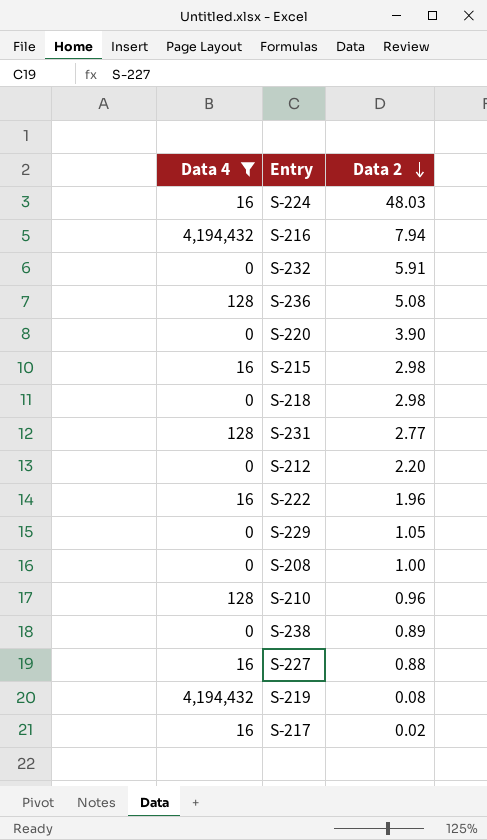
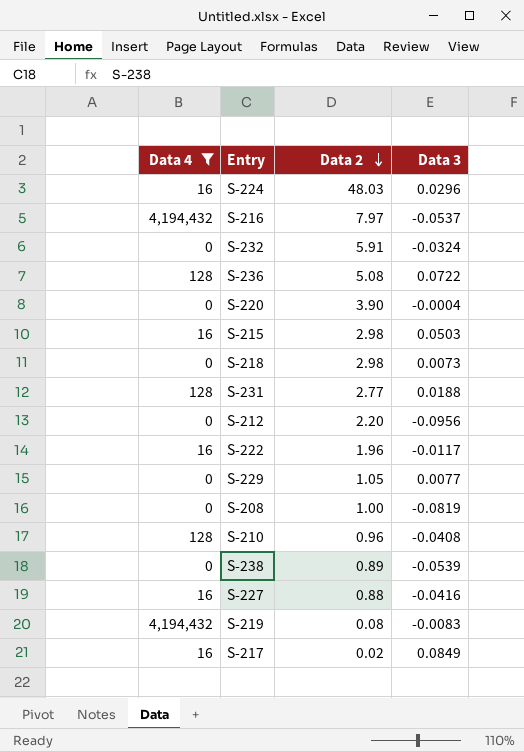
column Data 3 | position: none -> 4
S-216 | Data 2: 7.94 -> 7.97

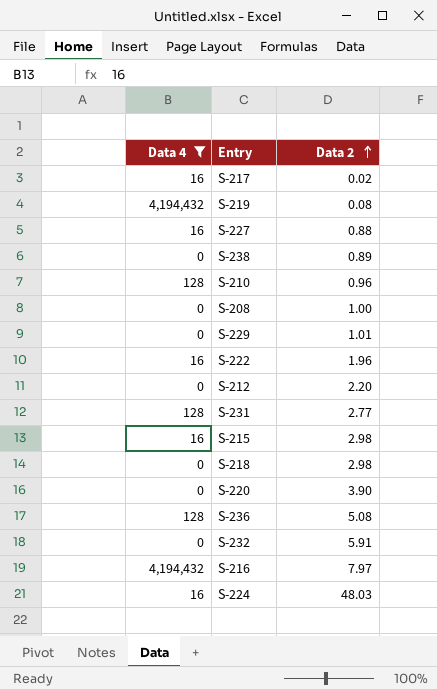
row order: Data 2 descending -> Data 2 ascending
column Data 3 | position: 4 -> none
S-229 | Data 2: 1.05 -> 1.01

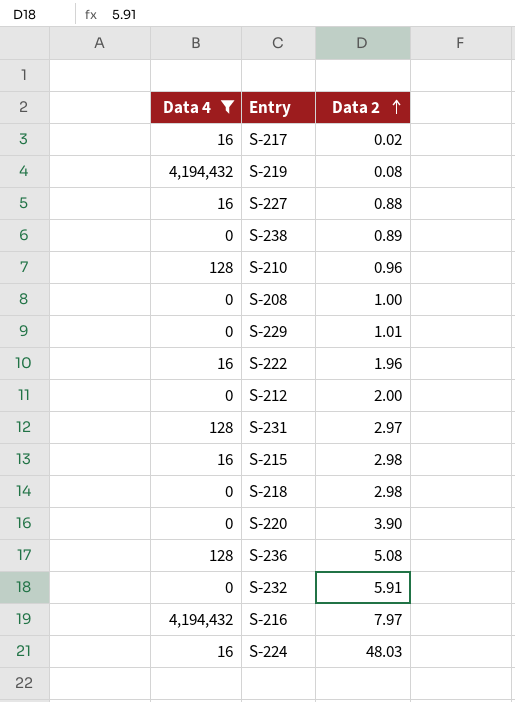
S-212 | Data 2: 2.20 -> 2.00
S-231 | Data 2: 2.77 -> 2.97

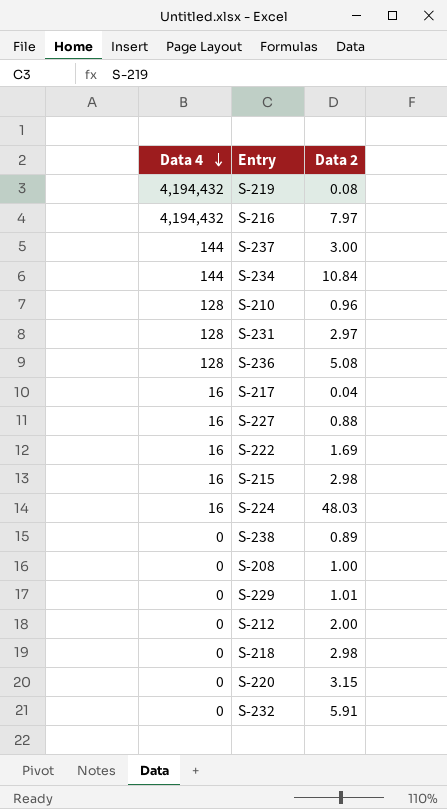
filter: Data 4 != 144 -> none
row order: Data 2 ascending -> Data 4 descending
S-217 | Data 2: 0.02 -> 0.04
S-222 | Data 2: 1.96 -> 1.69
S-220 | Data 2: 3.90 -> 3.15

